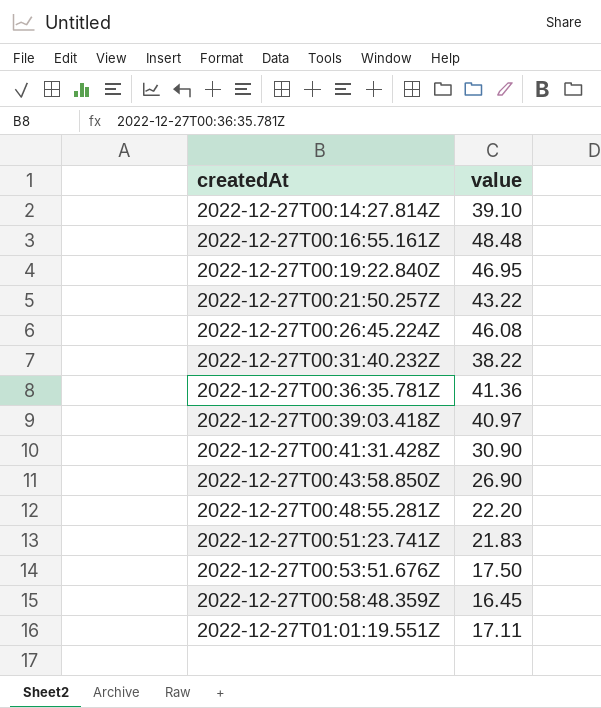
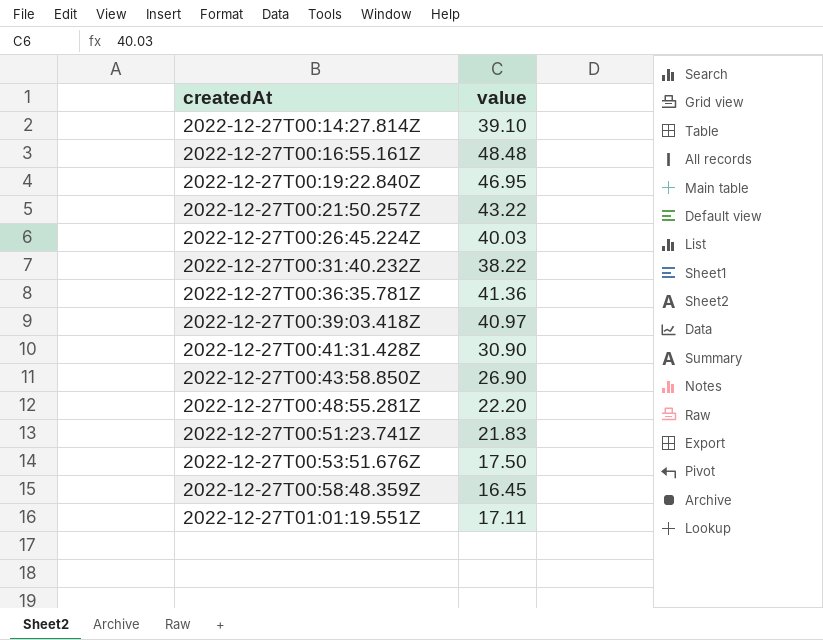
2022-12-27T00:26:45.224Z | value: 46.08 -> 40.03

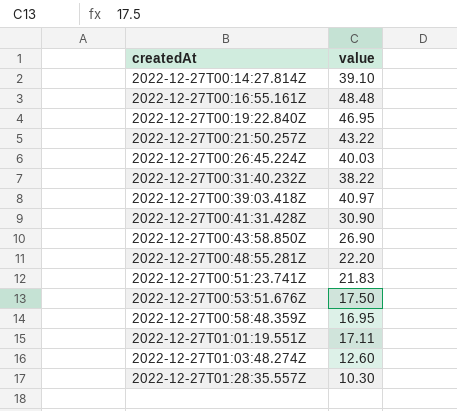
row 2022-12-27T00:36:35.781Z: 41.36 -> none
2022-12-27T00:58:48.359Z | value: 16.45 -> 16.95
row 2022-12-27T01:03:48.274Z: none -> 12.60
row 2022-12-27T01:28:35.557Z: none -> 10.30

